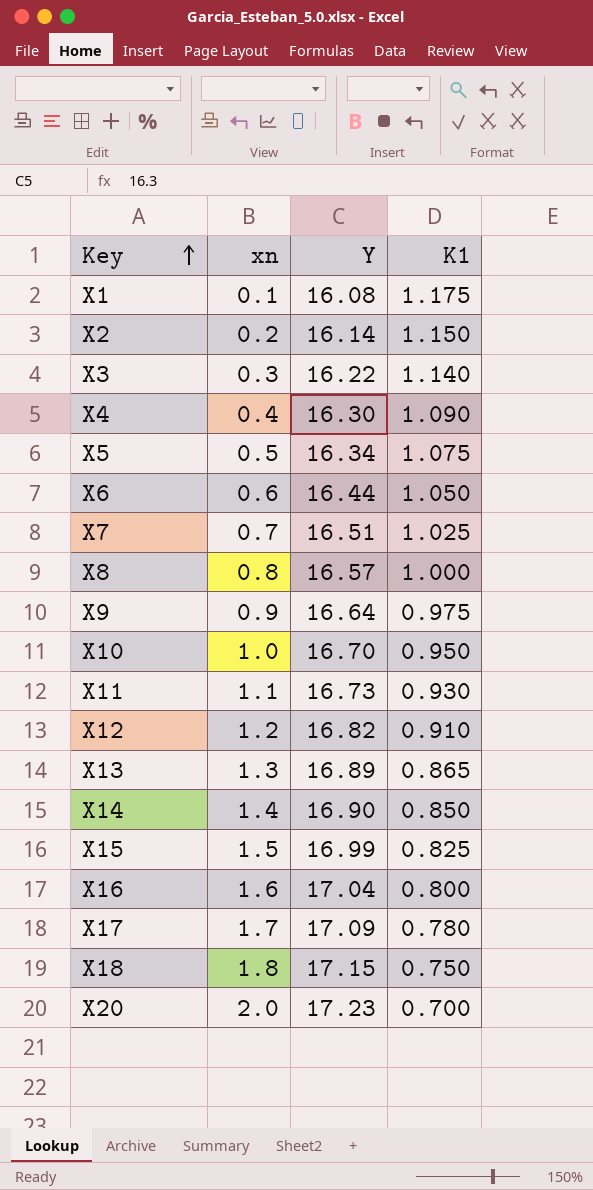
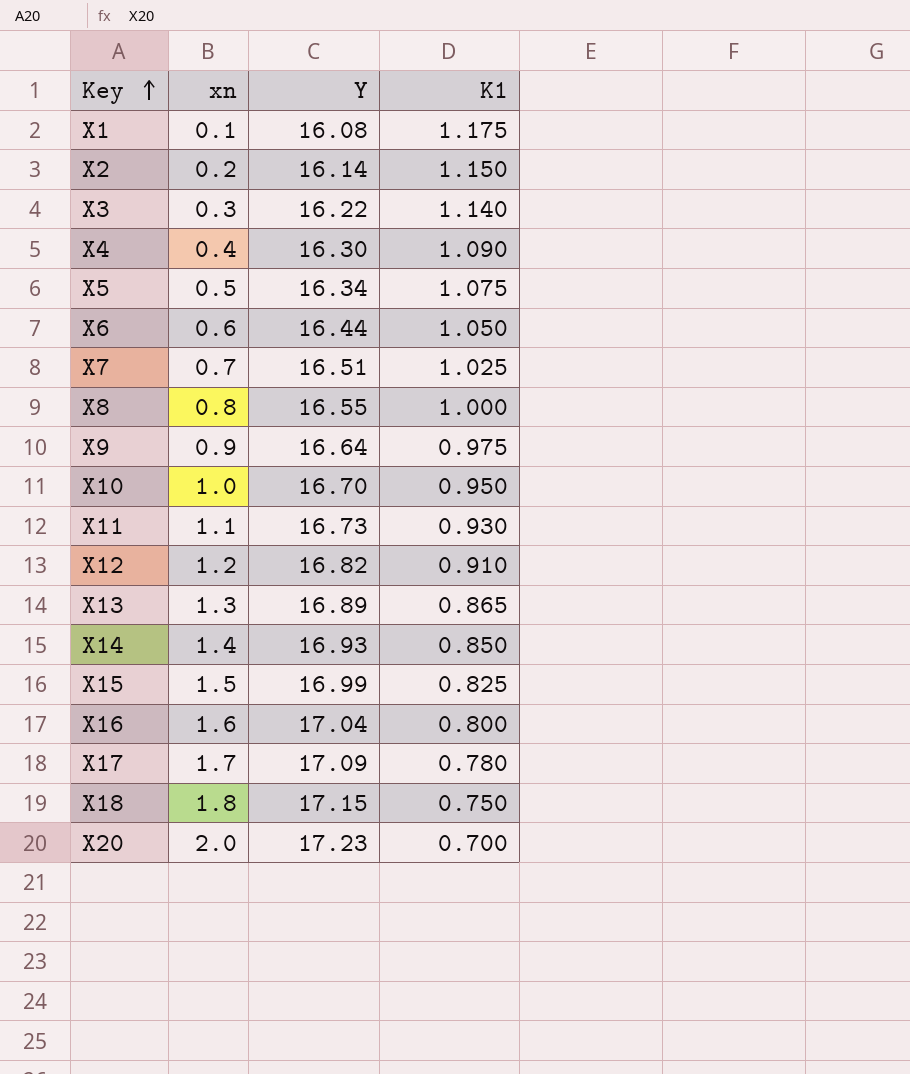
X8 | Y: 16.57 -> 16.55
X14 | Y: 16.90 -> 16.93

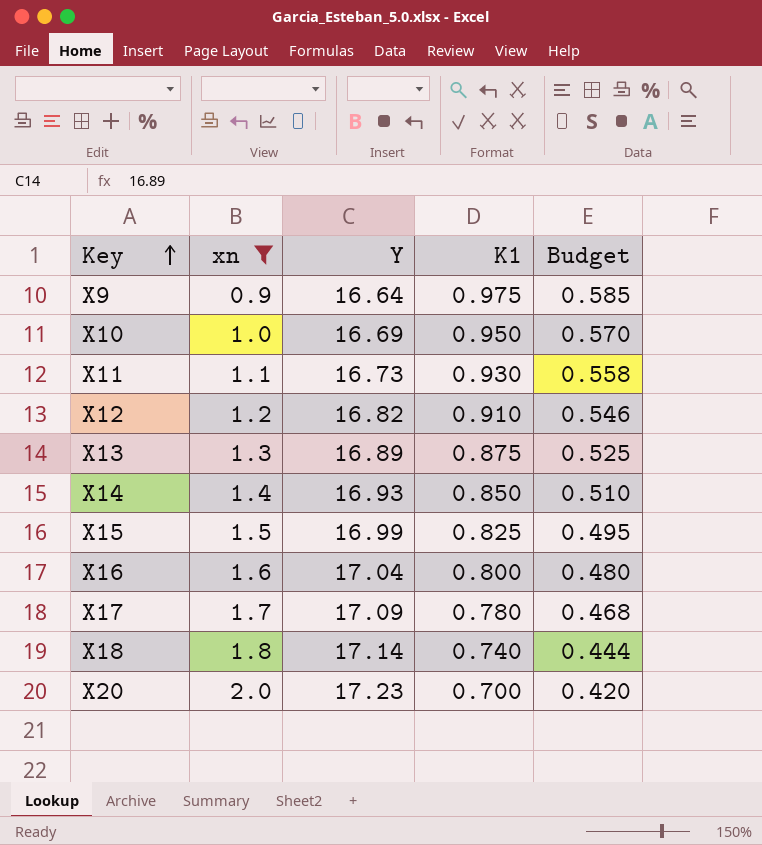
filter: none -> xn >= 0.9
column Budget | formula: none -> [K1] * 0.6
X10 | Y: 16.70 -> 16.69
X13 | K1: 0.865 -> 0.875
X18 | Y: 17.15 -> 17.14
X18 | K1: 0.750 -> 0.740

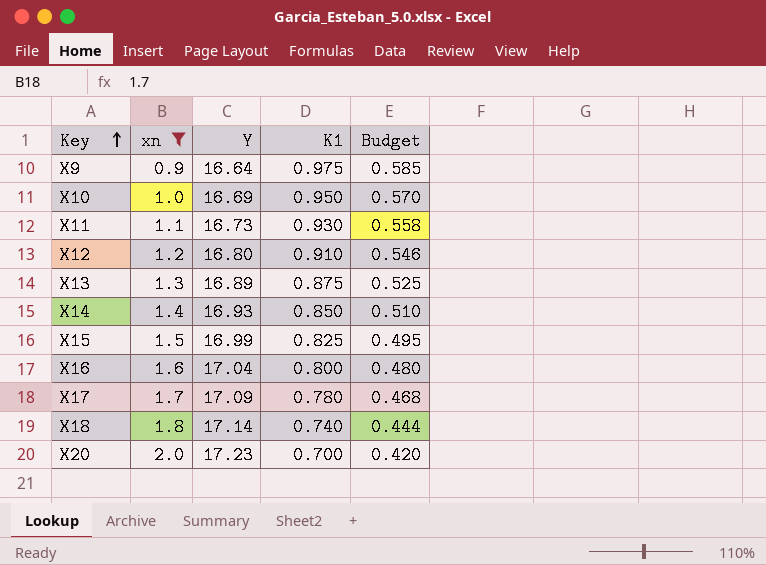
X12 | Y: 16.82 -> 16.80

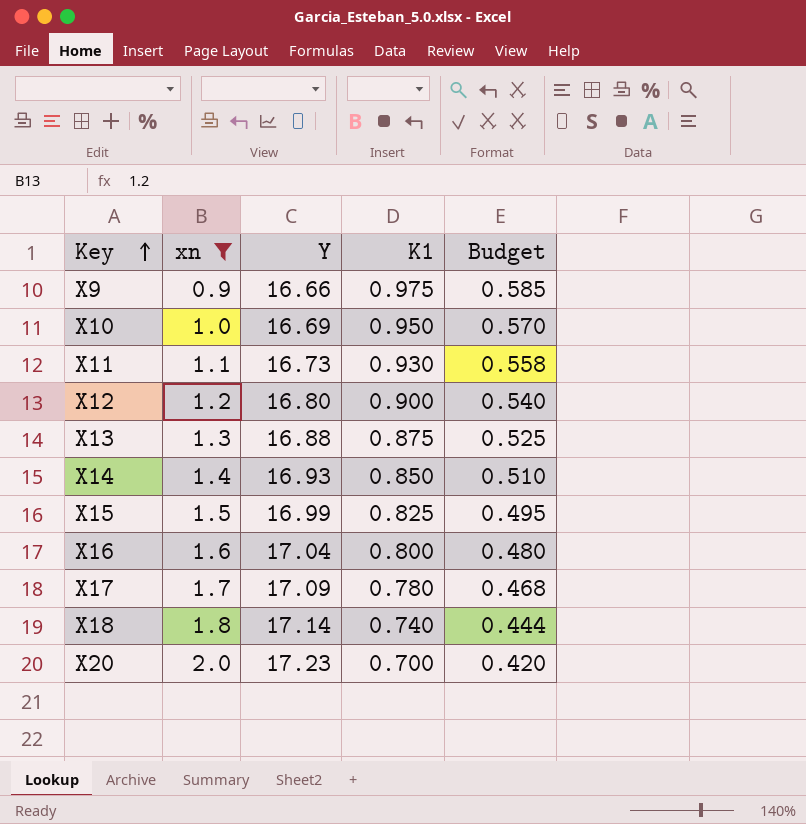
X9 | Y: 16.64 -> 16.66
X12 | K1: 0.910 -> 0.900
X12 | Budget: 0.546 -> 0.540
X13 | Y: 16.89 -> 16.88

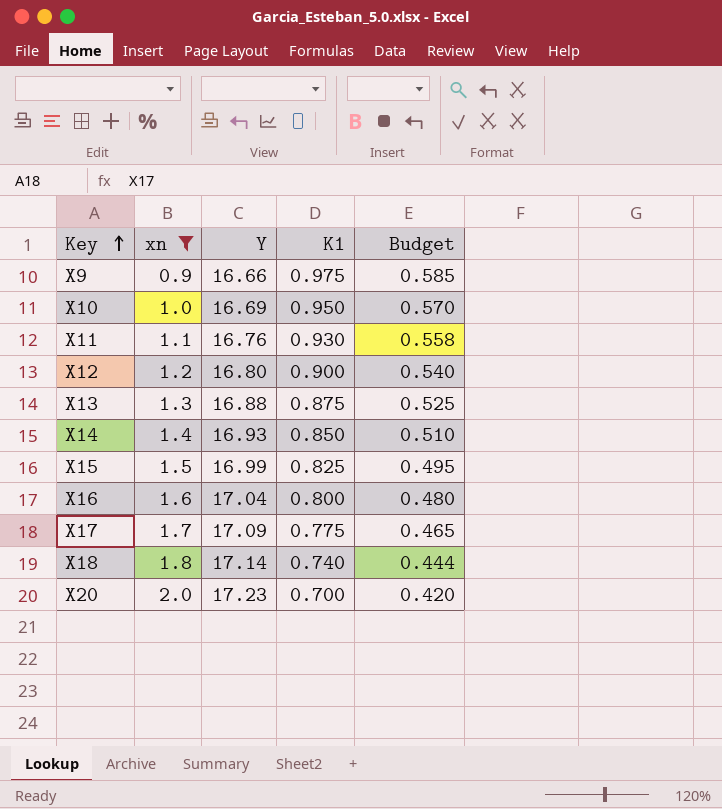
X11 | Y: 16.73 -> 16.76
X17 | K1: 0.780 -> 0.775
X17 | Budget: 0.468 -> 0.465

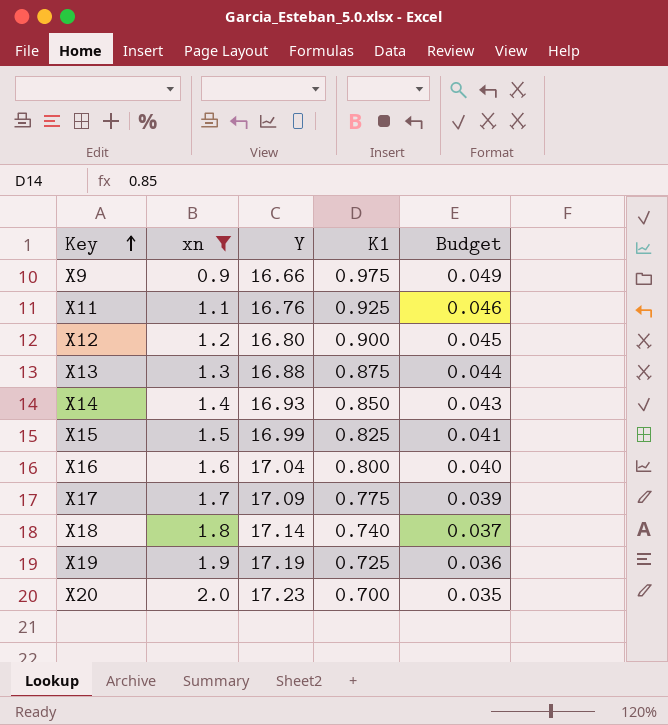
column Budget | formula: [K1] * 0.6 -> [K1] * 0.05
row X10: 1.0 | 16.69 | 0.950 | 0.570 -> none
X11 | K1: 0.930 -> 0.925
row X19: none -> 1.9 | 17.19 | 0.725 | 0.036

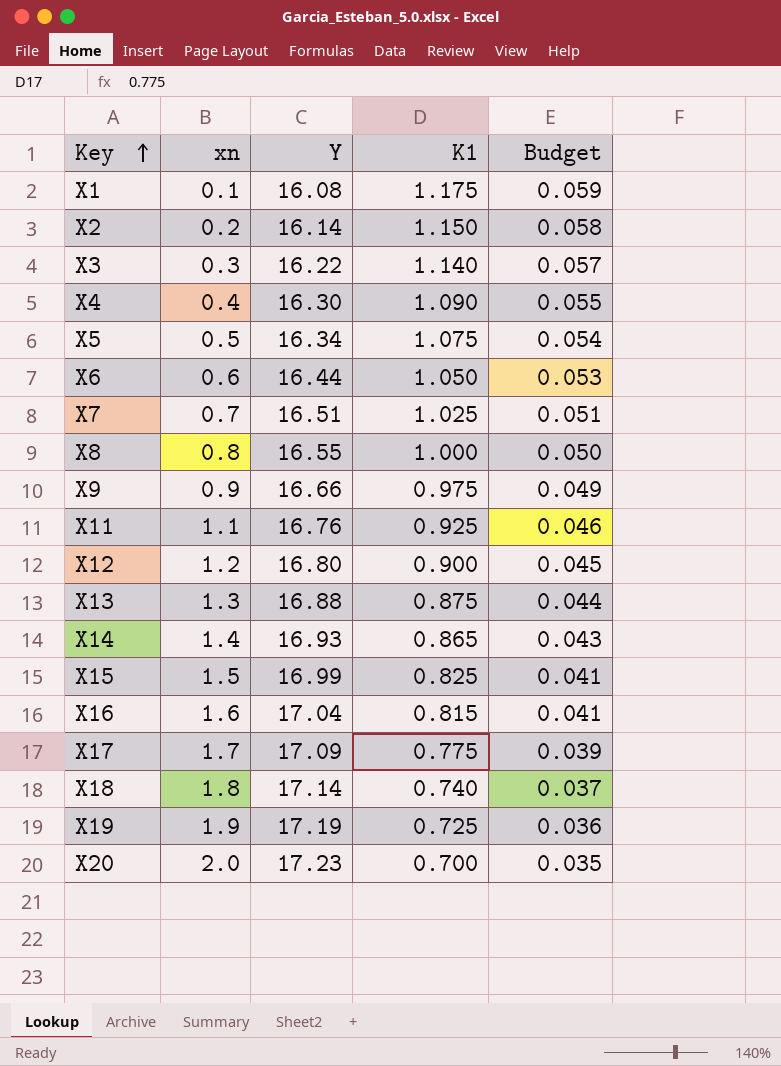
filter: xn >= 0.9 -> none
X14 | K1: 0.850 -> 0.865
X16 | K1: 0.800 -> 0.815
X16 | Budget: 0.040 -> 0.041

